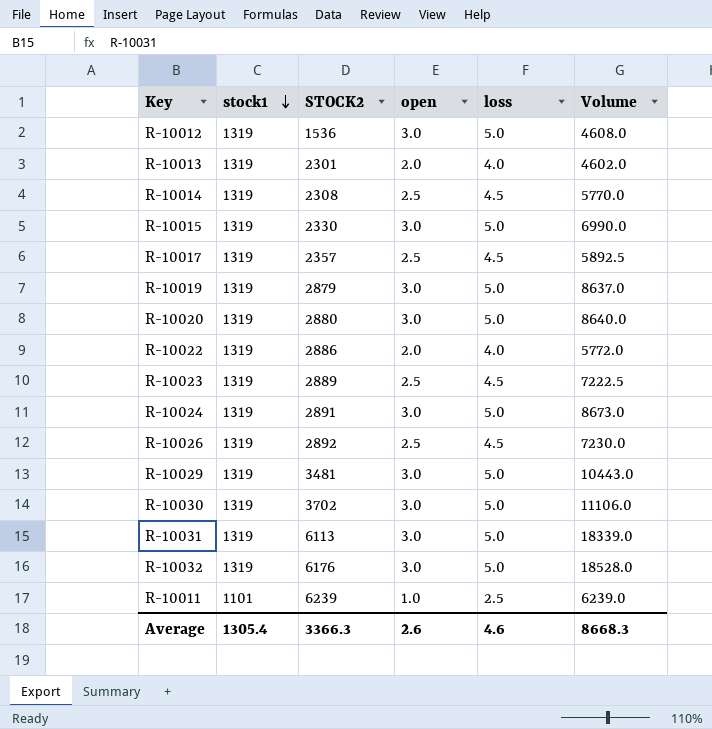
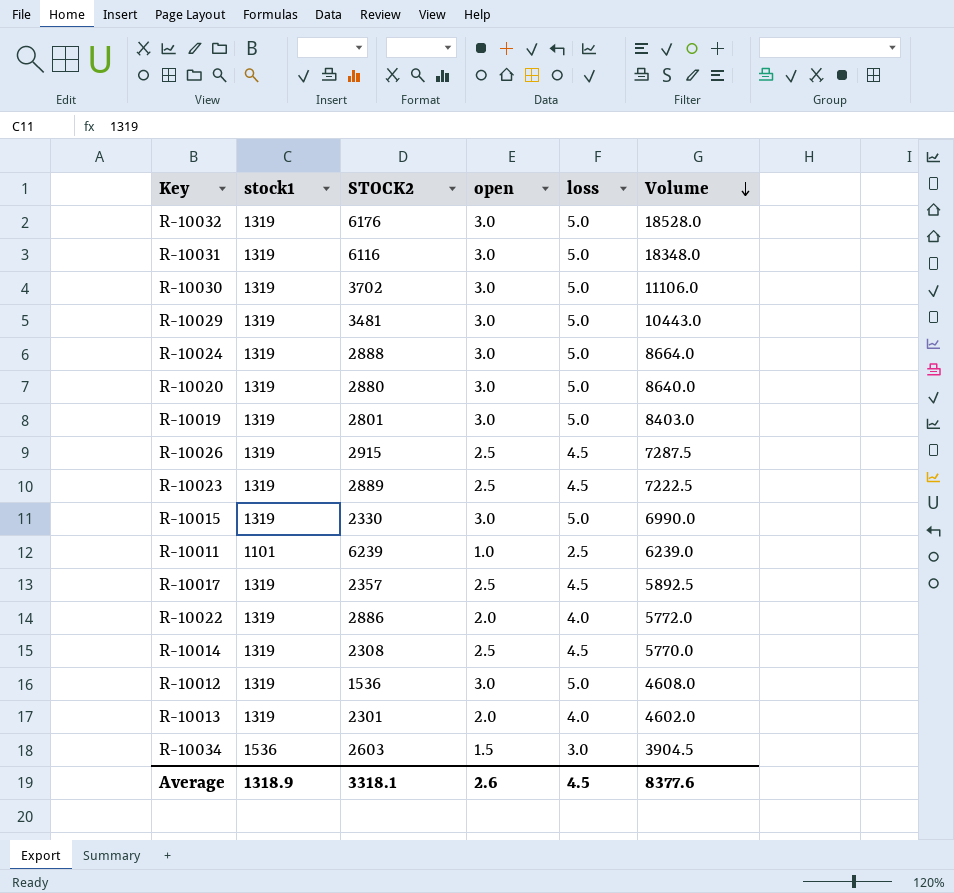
row order: stock1 descending -> Volume descending
R-10031 | STOCK2: 6113 -> 6116
R-10031 | Volume: 18339.0 -> 18348.0
R-10024 | STOCK2: 2891 -> 2888
R-10024 | Volume: 8673.0 -> 8664.0
R-10019 | STOCK2: 2879 -> 2801
R-10019 | Volume: 8637.0 -> 8403.0
R-10026 | STOCK2: 2892 -> 2915
R-10026 | Volume: 7230.0 -> 7287.5
row R-10034: none -> 1536 | 2603 | 1.5 | 3.0 | 3904.5
Average | stock1: 1305.4 -> 1318.9
Average | STOCK2: 3366.3 -> 3318.1
Average | loss: 4.6 -> 4.5
Average | Volume: 8668.3 -> 8377.6

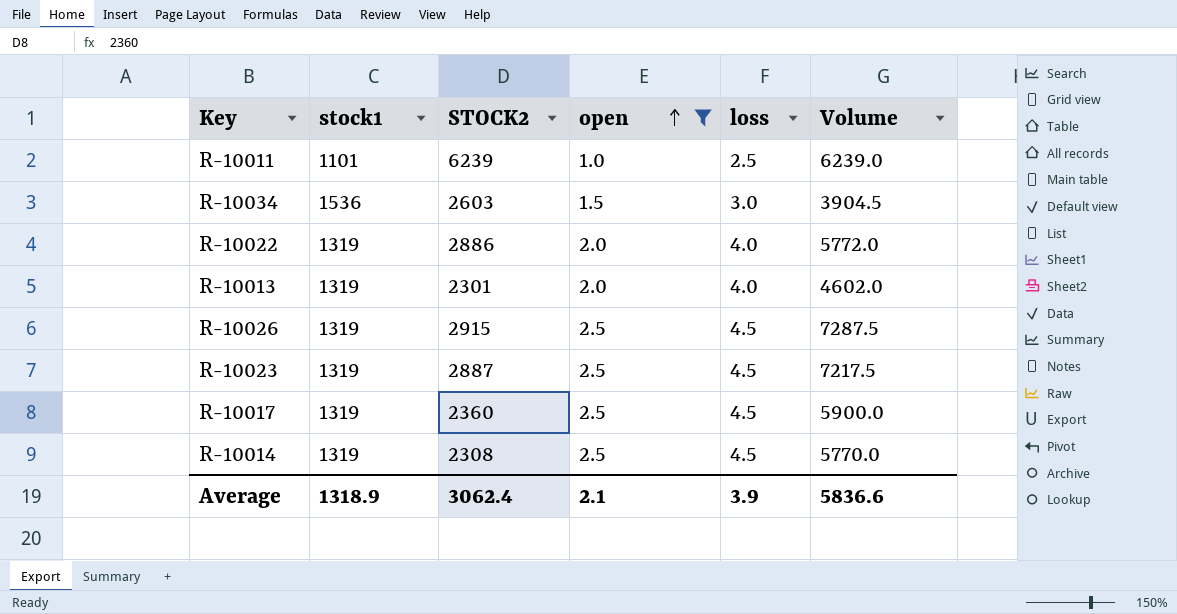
filter: none -> open != 3.0
row order: Volume descending -> open ascending
R-10023 | STOCK2: 2889 -> 2887
R-10023 | Volume: 7222.5 -> 7217.5
R-10017 | STOCK2: 2357 -> 2360
R-10017 | Volume: 5892.5 -> 5900.0
Average | STOCK2: 3318.1 -> 3062.4
Average | open: 2.6 -> 2.1
Average | loss: 4.5 -> 3.9
Average | Volume: 8377.6 -> 5836.6

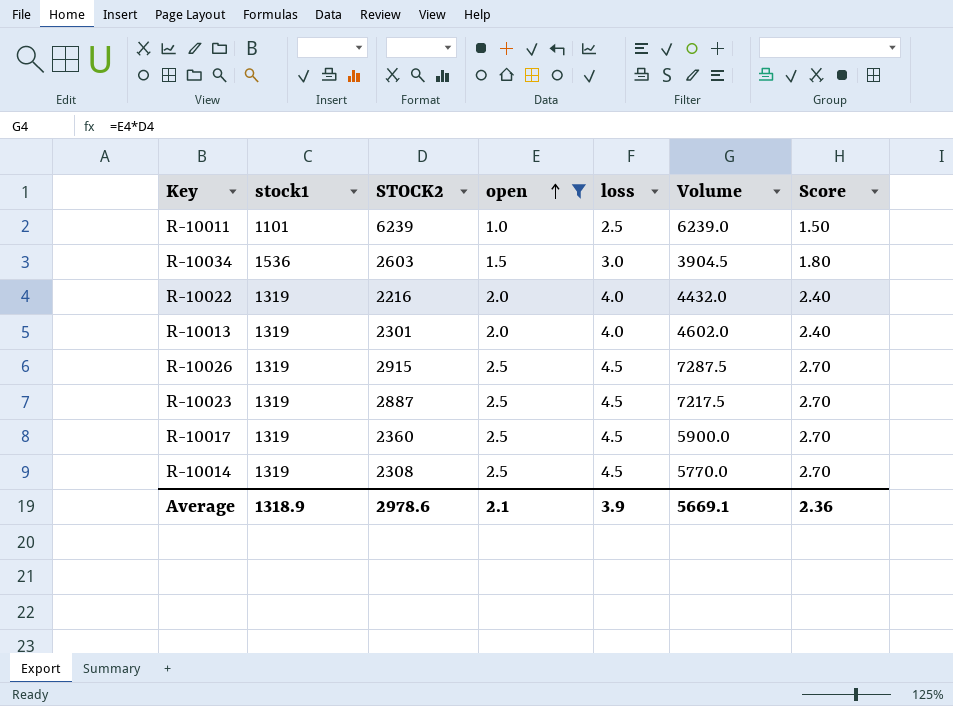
column Score | formula: none -> [loss] * 0.6
R-10022 | STOCK2: 2886 -> 2216
R-10022 | Volume: 5772.0 -> 4432.0
Average | STOCK2: 3062.4 -> 2978.6
Average | Volume: 5836.6 -> 5669.1

